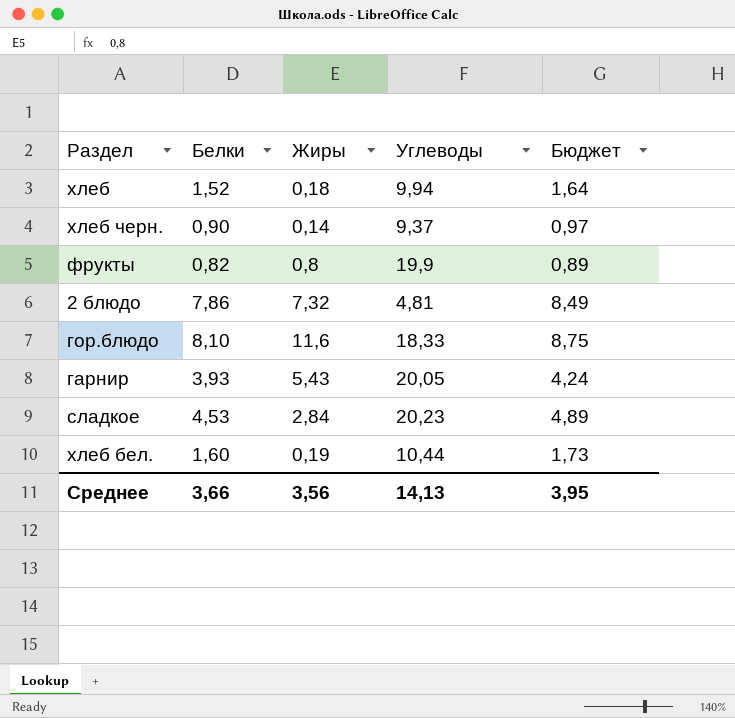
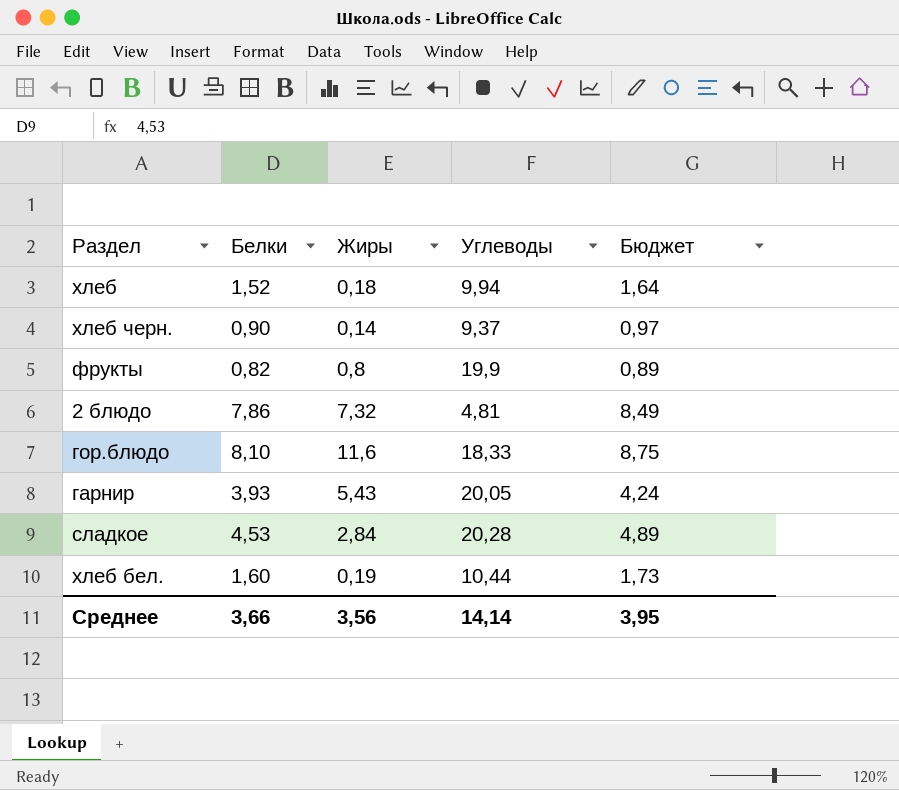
сладкое | Углеводы: 20,23 -> 20,28
Среднее | Углеводы: 14,13 -> 14,14

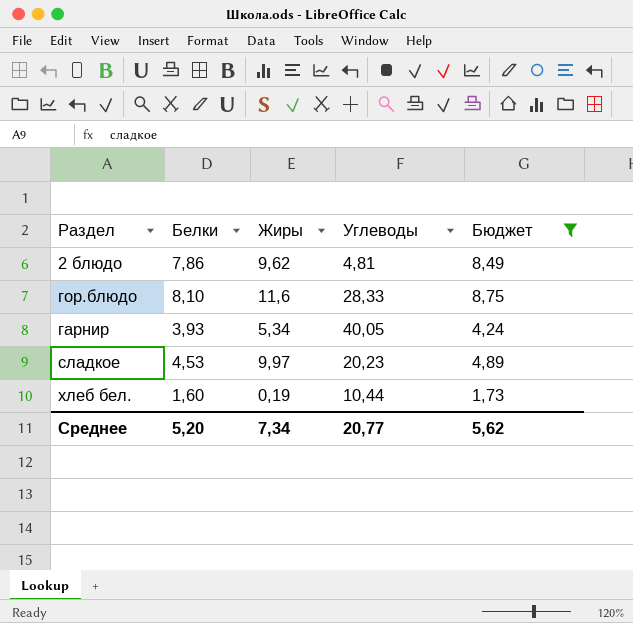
filter: none -> Бюджет >= 1,73
2 блюдо | Жиры: 7,32 -> 9,62
гор.блюдо | Углеводы: 18,33 -> 28,33
гарнир | Жиры: 5,43 -> 5,34
гарнир | Углеводы: 20,05 -> 40,05
сладкое | Жиры: 2,84 -> 9,97
сладкое | Углеводы: 20,28 -> 20,23
Среднее | Белки: 3,66 -> 5,20
Среднее | Жиры: 3,56 -> 7,34
Среднее | Углеводы: 14,14 -> 20,77
Среднее | Бюджет: 3,95 -> 5,62

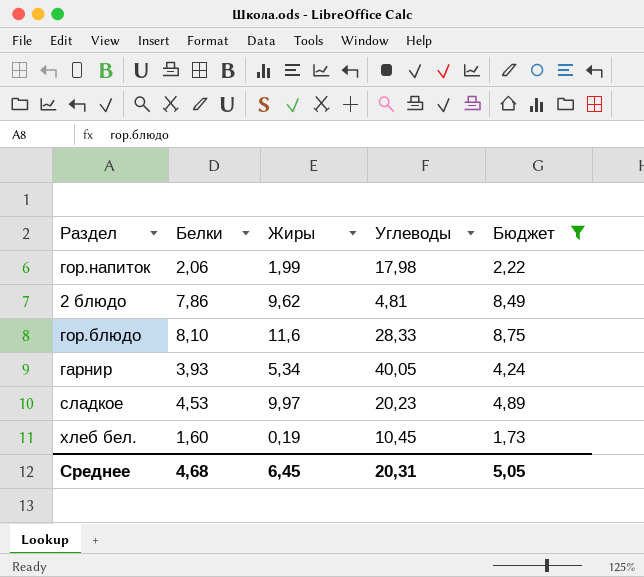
row гор.напиток: none -> 2,06 | 1,99 | 17,98 | 2,22
хлеб бел. | Углеводы: 10,44 -> 10,45
Среднее | Белки: 5,20 -> 4,68
Среднее | Жиры: 7,34 -> 6,45
Среднее | Углеводы: 20,77 -> 20,31
Среднее | Бюджет: 5,62 -> 5,05

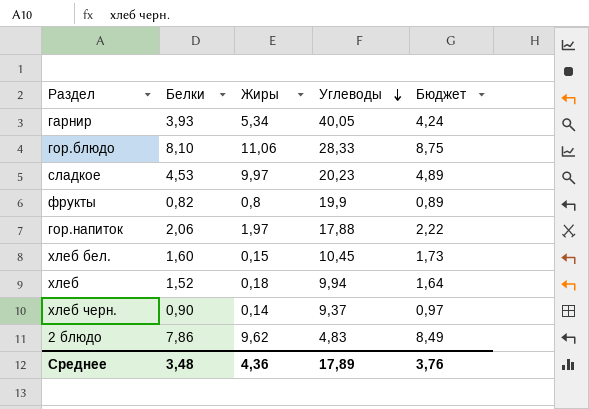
filter: Бюджет >= 1,73 -> none
row order: none -> Углеводы descending
гор.блюдо | Жиры: 11,6 -> 11,06
гор.напиток | Жиры: 1,99 -> 1,97
гор.напиток | Углеводы: 17,98 -> 17,88
хлеб бел. | Жиры: 0,19 -> 0,15
2 блюдо | Углеводы: 4,81 -> 4,83
Среднее | Белки: 4,68 -> 3,48
Среднее | Жиры: 6,45 -> 4,36
Среднее | Углеводы: 20,31 -> 17,89
Среднее | Бюджет: 5,05 -> 3,76

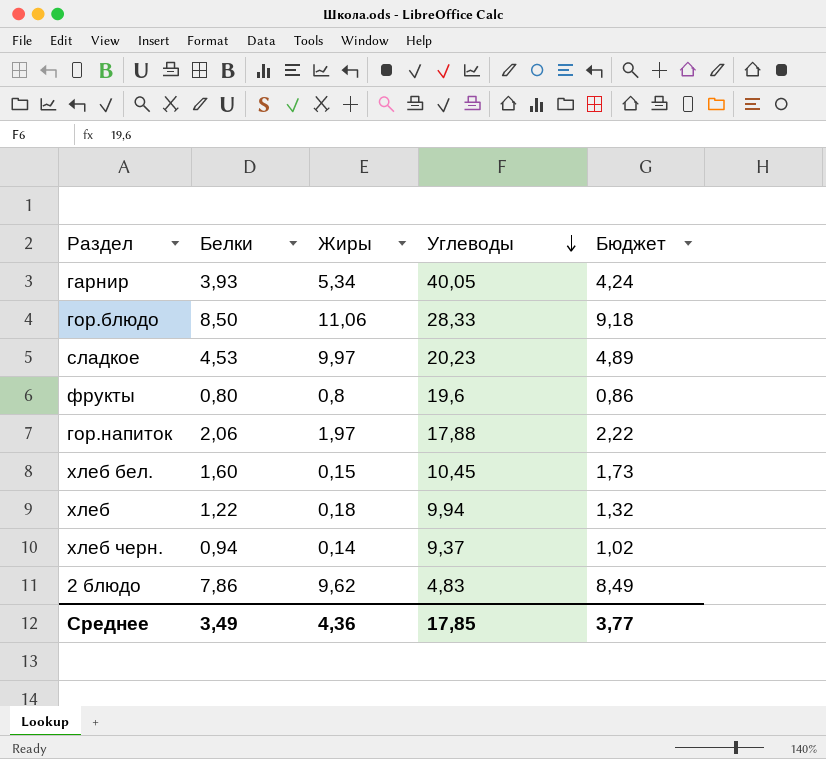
гор.блюдо | Белки: 8,10 -> 8,50
гор.блюдо | Бюджет: 8,75 -> 9,18
фрукты | Белки: 0,82 -> 0,80
фрукты | Углеводы: 19,9 -> 19,6
фрукты | Бюджет: 0,89 -> 0,86
хлеб | Белки: 1,52 -> 1,22
хлеб | Бюджет: 1,64 -> 1,32
хлеб черн. | Белки: 0,90 -> 0,94
хлеб черн. | Бюджет: 0,97 -> 1,02
Среднее | Белки: 3,48 -> 3,49
Среднее | Углеводы: 17,89 -> 17,85
Среднее | Бюджет: 3,76 -> 3,77

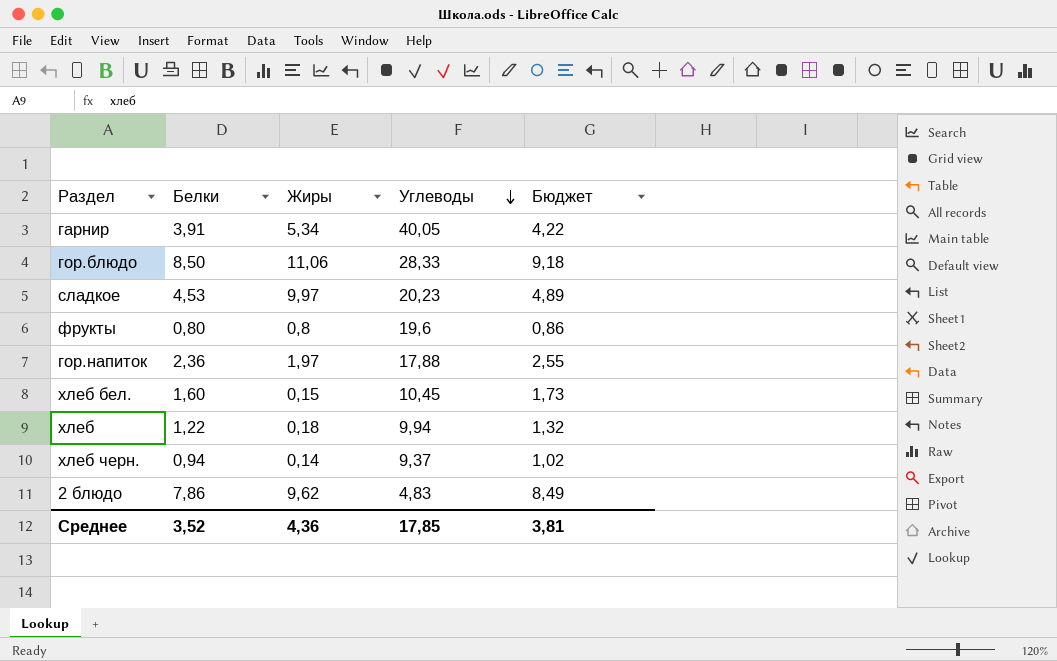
гарнир | Белки: 3,93 -> 3,91
гарнир | Бюджет: 4,24 -> 4,22
гор.напиток | Белки: 2,06 -> 2,36
гор.напиток | Бюджет: 2,22 -> 2,55
Среднее | Белки: 3,49 -> 3,52
Среднее | Бюджет: 3,77 -> 3,81

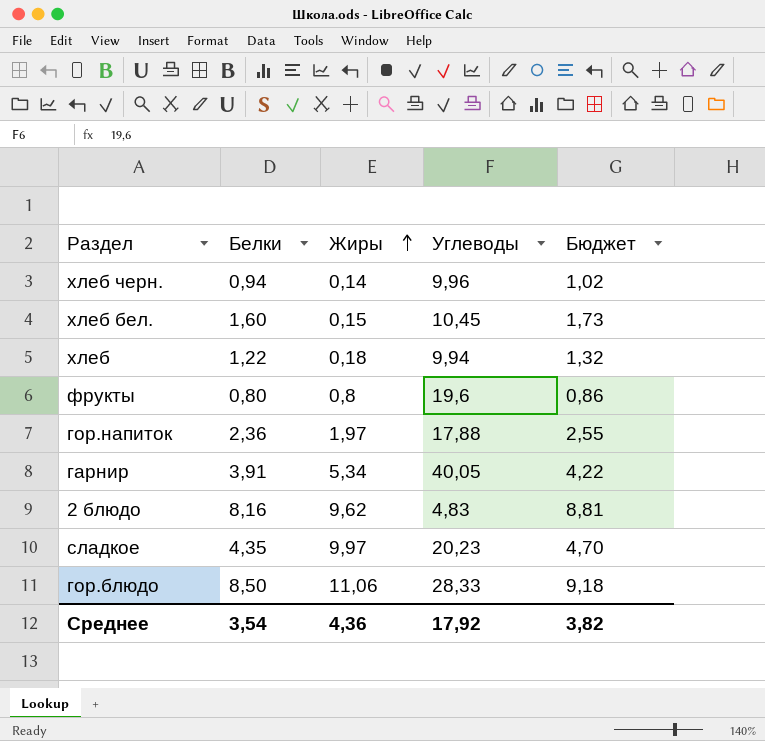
row order: Углеводы descending -> Жиры ascending
хлеб черн. | Углеводы: 9,37 -> 9,96
2 блюдо | Белки: 7,86 -> 8,16
2 блюдо | Бюджет: 8,49 -> 8,81
сладкое | Белки: 4,53 -> 4,35
сладкое | Бюджет: 4,89 -> 4,70
Среднее | Белки: 3,52 -> 3,54
Среднее | Углеводы: 17,85 -> 17,92
Среднее | Бюджет: 3,81 -> 3,82

